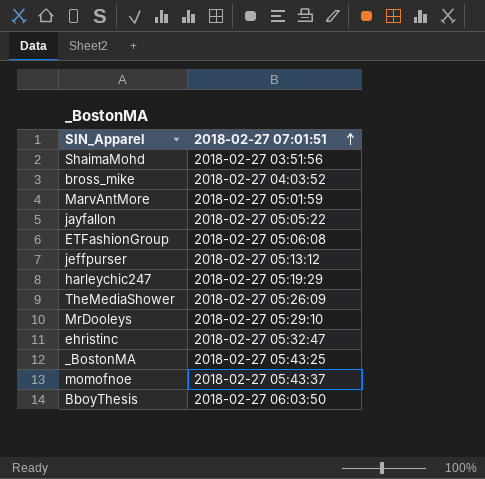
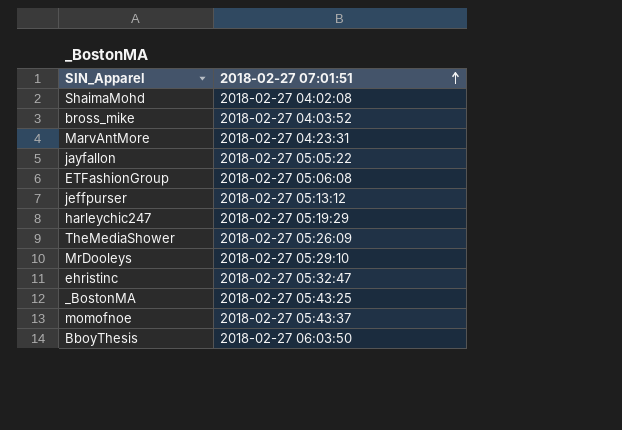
ShaimaMohd | 2018-02-27 07:01:51: 2018-02-27 03:51:56 -> 2018-02-27 04:02:08
MarvAntMore | 2018-02-27 07:01:51: 2018-02-27 05:01:59 -> 2018-02-27 04:23:31

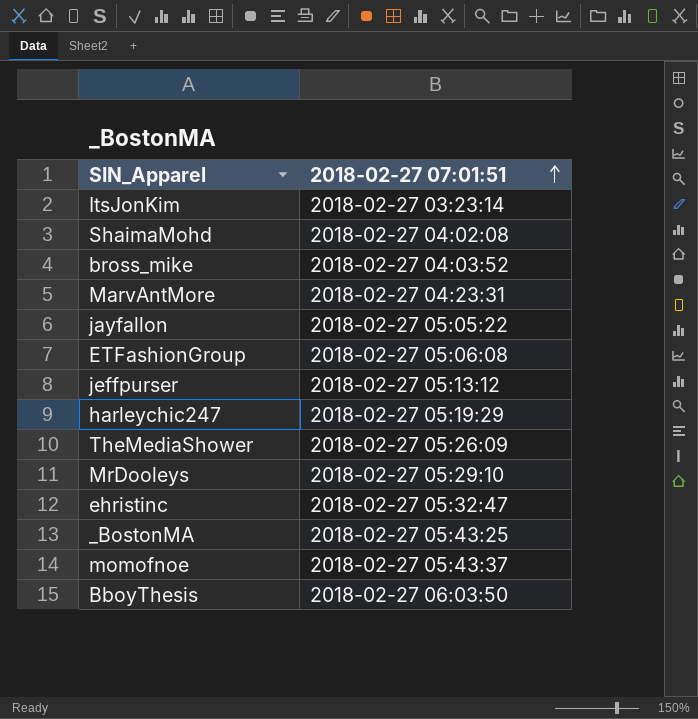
row ItsJonKim: none -> 2018-02-27 03:23:14

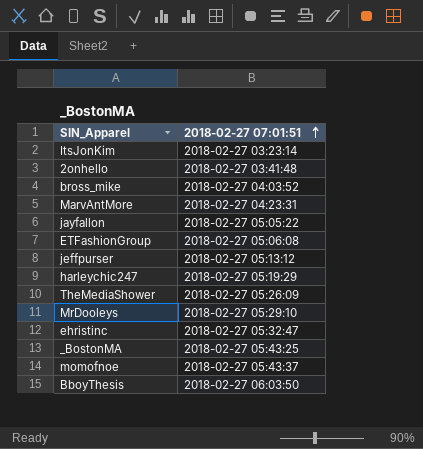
row ShaimaMohd: 2018-02-27 04:02:08 -> none
row 2onhello: none -> 2018-02-27 03:41:48

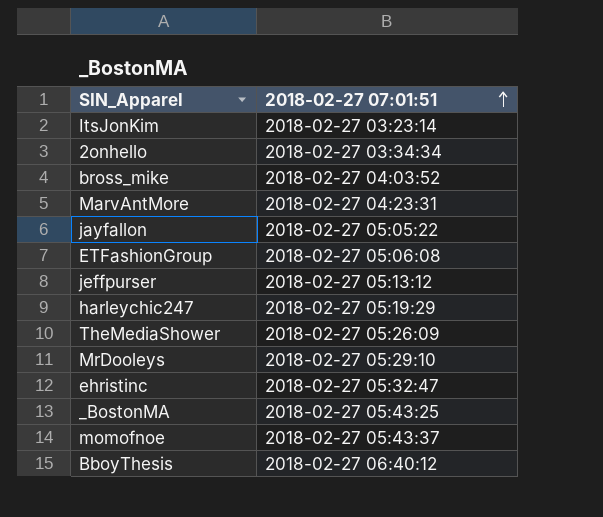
2onhello | 2018-02-27 07:01:51: 2018-02-27 03:41:48 -> 2018-02-27 03:34:34
BboyThesis | 2018-02-27 07:01:51: 2018-02-27 06:03:50 -> 2018-02-27 06:40:12

